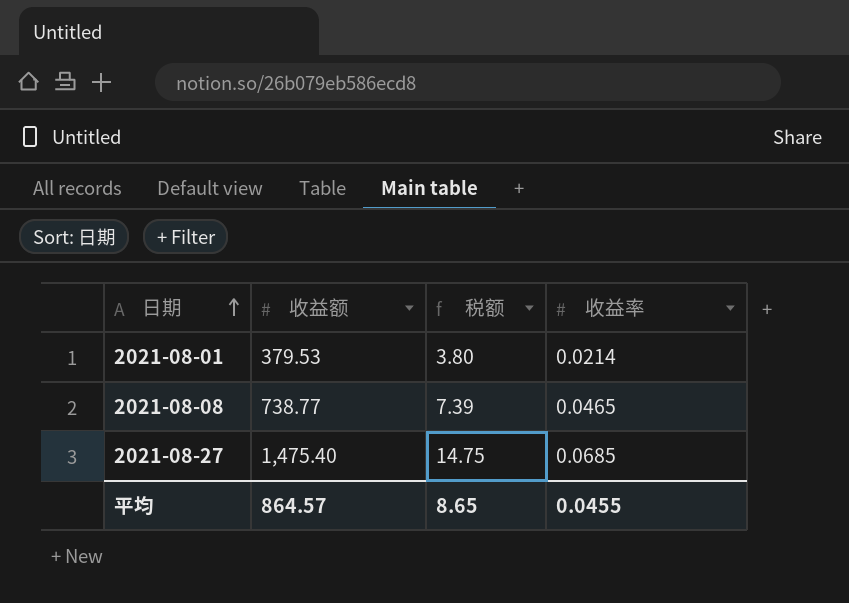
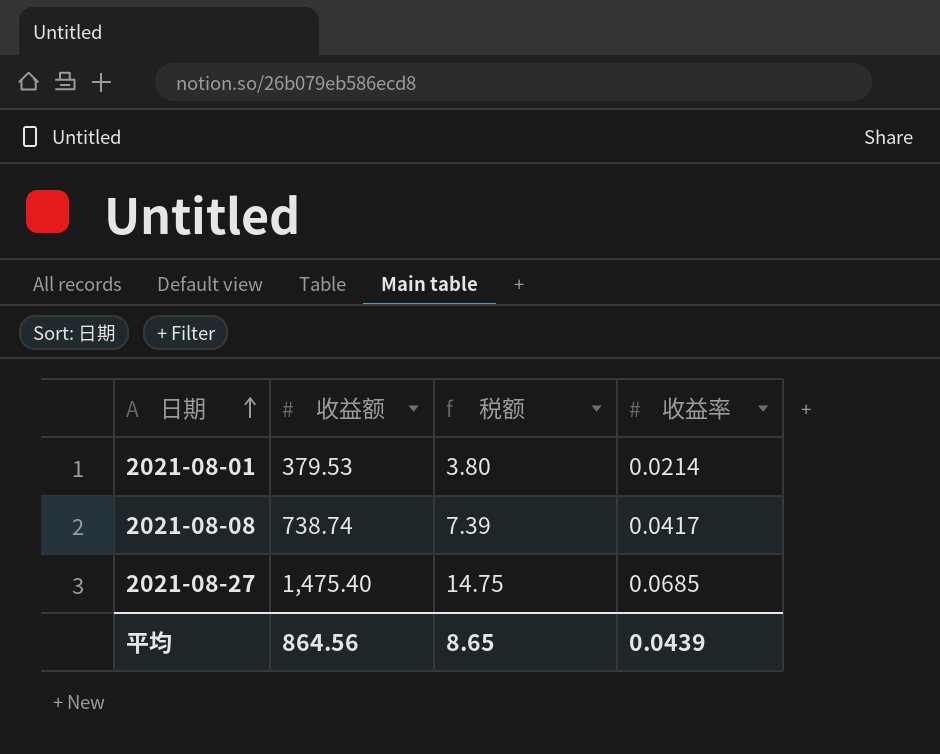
2021-08-08 | 收益额: 738.77 -> 738.74
2021-08-08 | 收益率: 0.0465 -> 0.0417
平均 | 收益额: 864.57 -> 864.56
平均 | 收益率: 0.0455 -> 0.0439

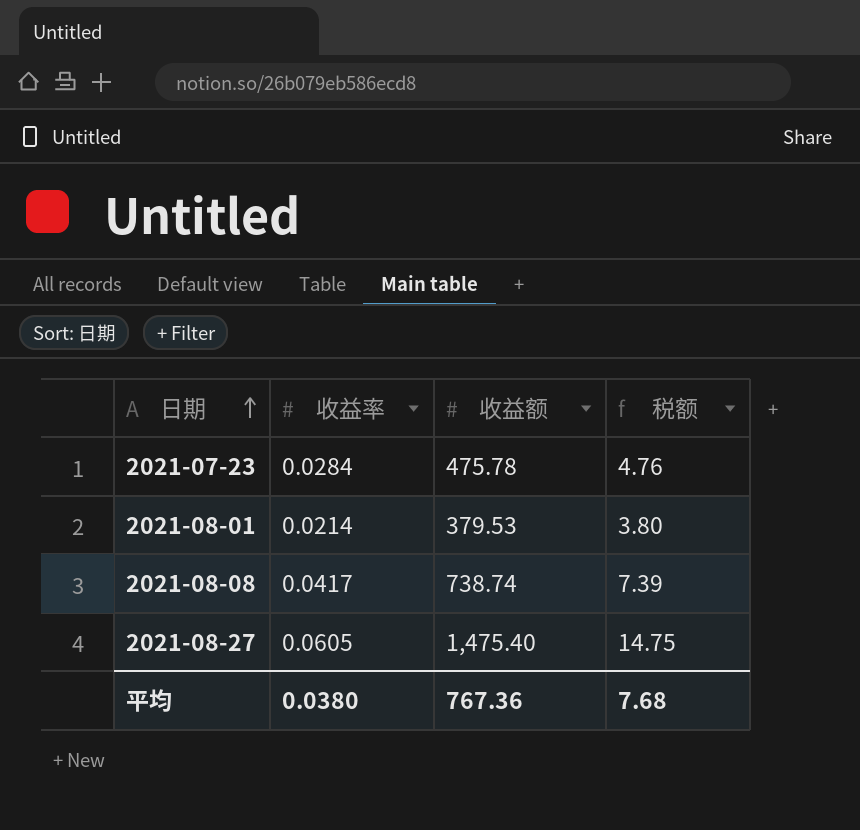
column 收益率 | position: 4 -> 2
row 2021-07-23: none -> 0.0284 | 475.78 | 4.76
2021-08-27 | 收益率: 0.0685 -> 0.0605
平均 | 收益率: 0.0439 -> 0.0380
平均 | 收益额: 864.56 -> 767.36
平均 | 税额: 8.65 -> 7.68

